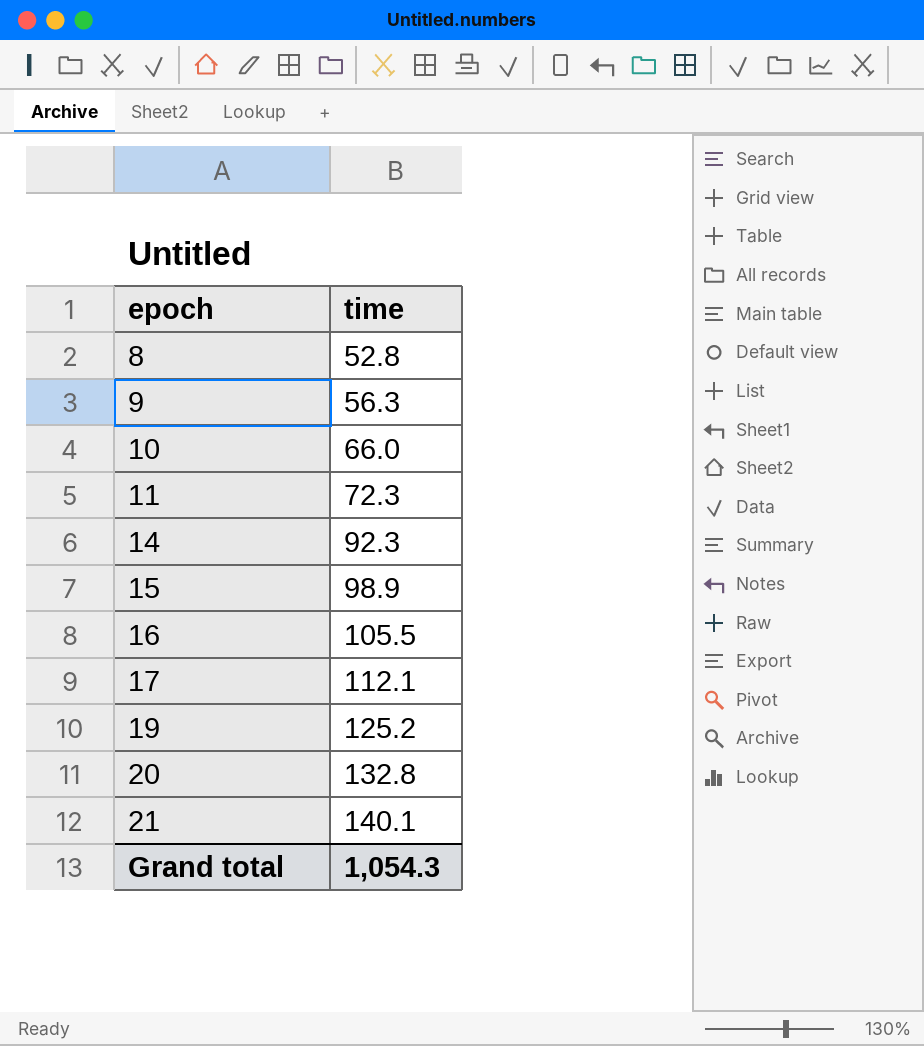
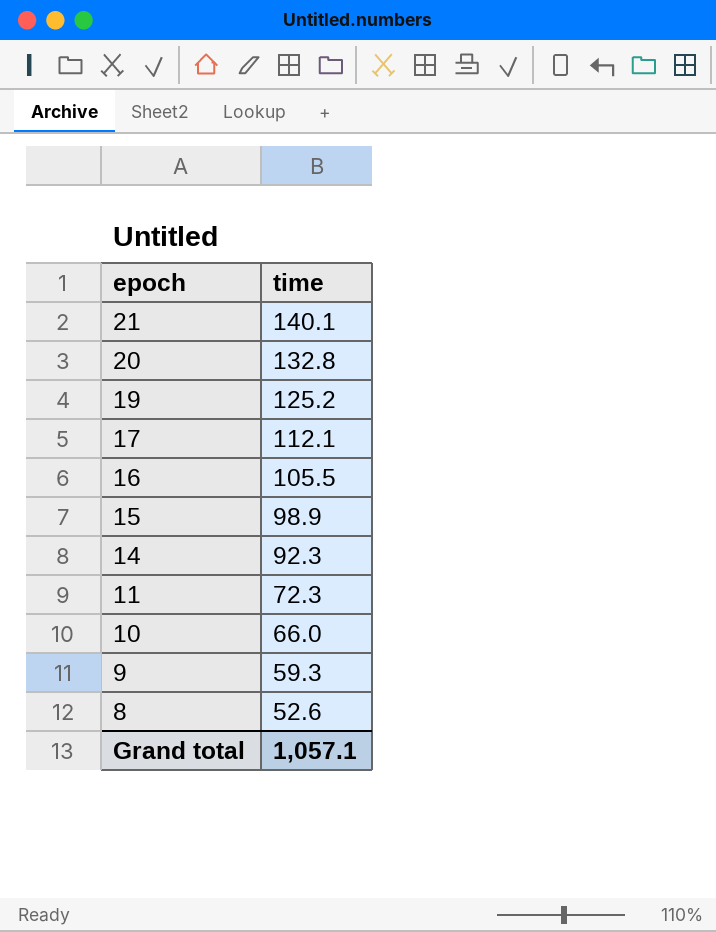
row order: epoch ascending -> epoch descending
9 | time: 56.3 -> 59.3
8 | time: 52.8 -> 52.6
Grand total | time: 1,054.3 -> 1,057.1

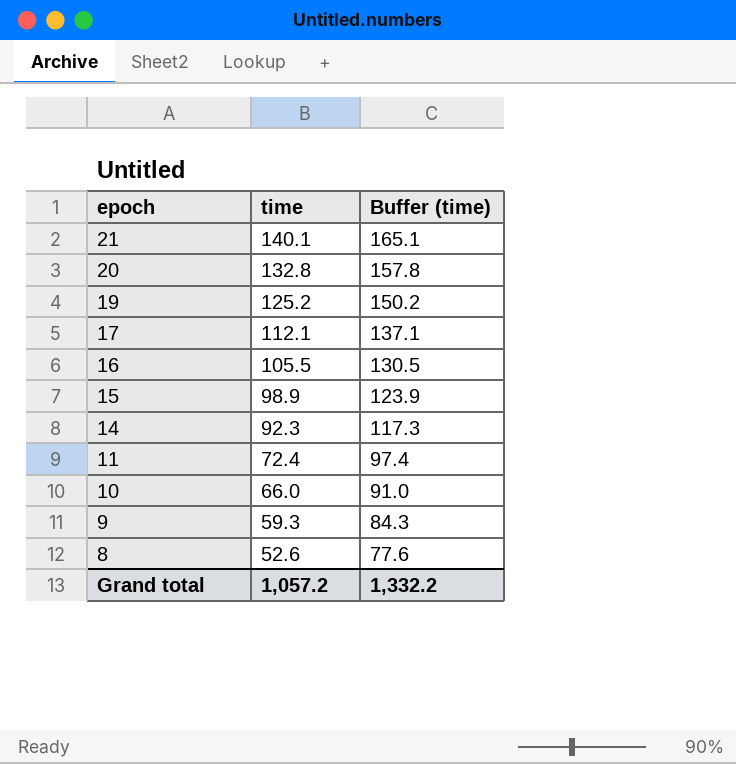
column Buffer (time) | formula: none -> [time] + 25
11 | time: 72.3 -> 72.4
Grand total | time: 1,057.1 -> 1,057.2

